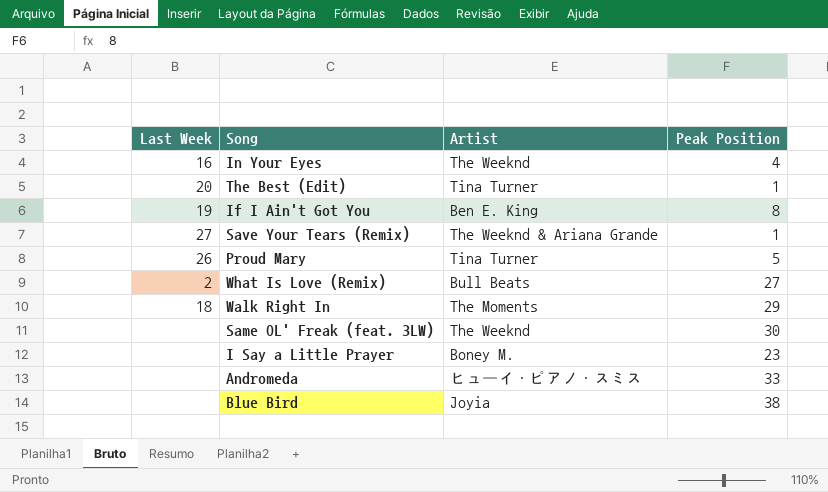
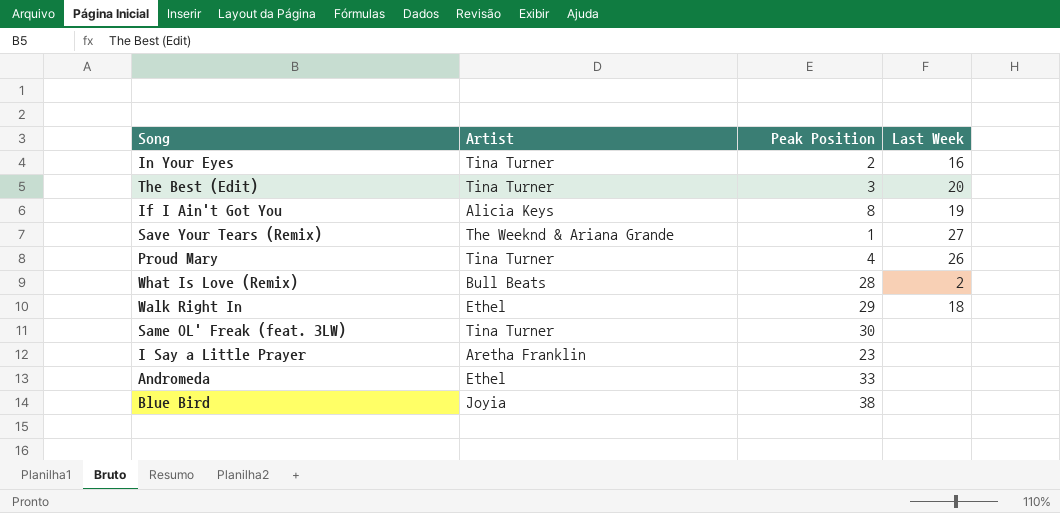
column Last Week | position: 1 -> 4
In Your Eyes | Artist: The Weeknd -> Tina Turner
In Your Eyes | Peak Position: 4 -> 2
The Best (Edit) | Peak Position: 1 -> 3
If I Ain't Got You | Artist: Ben E. King -> Alicia Keys
Proud Mary | Peak Position: 5 -> 4
What Is Love (Remix) | Peak Position: 27 -> 28
Walk Right In | Artist: The Moments -> Ethel
Same OL' Freak (feat. 3LW) | Artist: The Weeknd -> Tina Turner
I Say a Little Prayer | Artist: Boney M. -> Aretha Franklin
Andromeda | Artist: ヒューイ・ピアノ・スミス -> Ethel

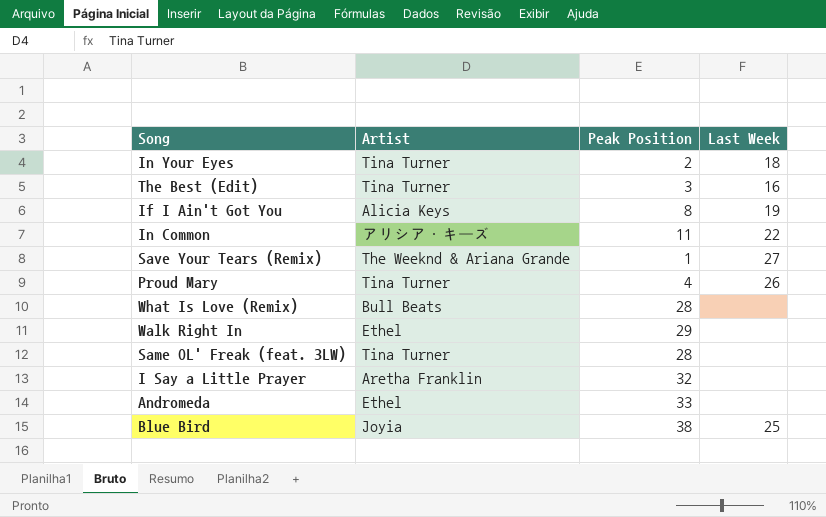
In Your Eyes | Last Week: 16 -> 18
The Best (Edit) | Last Week: 20 -> 16
row In Common: none -> アリシア・キーズ | 11 | 22
What Is Love (Remix) | Last Week: 2 -> none
Walk Right In | Last Week: 18 -> none
Same OL' Freak (feat. 3LW) | Peak Position: 30 -> 28
I Say a Little Prayer | Peak Position: 23 -> 32
Blue Bird | Last Week: none -> 25

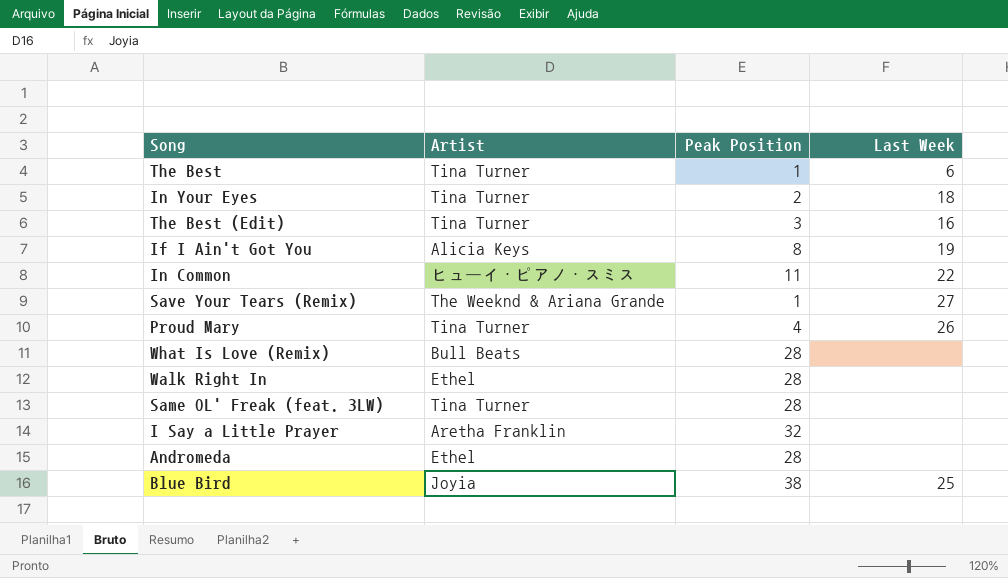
row The Best: none -> Tina Turner | 1 | 6
In Common | Artist: アリシア・キーズ -> ヒューイ・ピアノ・スミス
Walk Right In | Peak Position: 29 -> 28
Andromeda | Peak Position: 33 -> 28

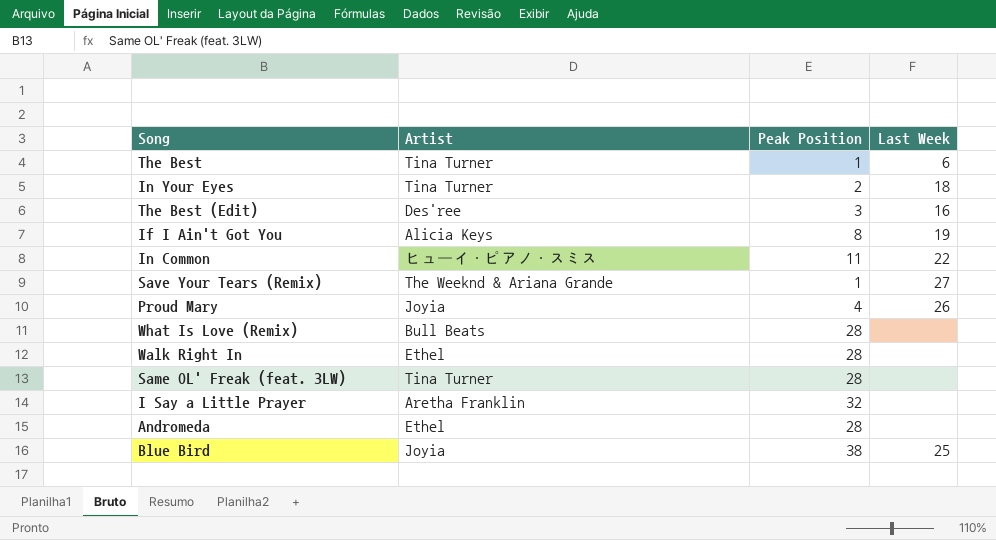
The Best (Edit) | Artist: Tina Turner -> Des'ree
Proud Mary | Artist: Tina Turner -> Joyia

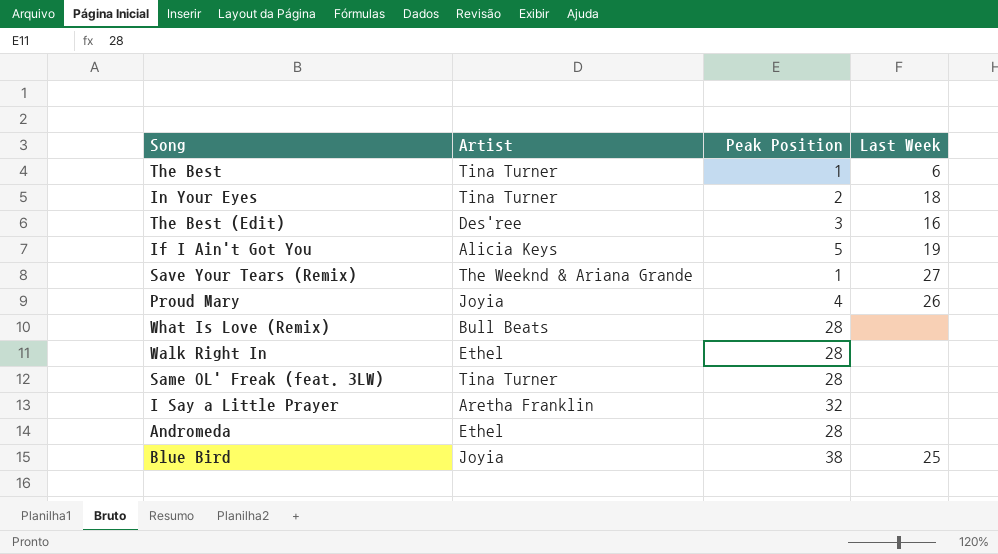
row In Common: ヒューイ・ピアノ・スミス | 11 | 22 -> none
If I Ain't Got You | Peak Position: 8 -> 5

